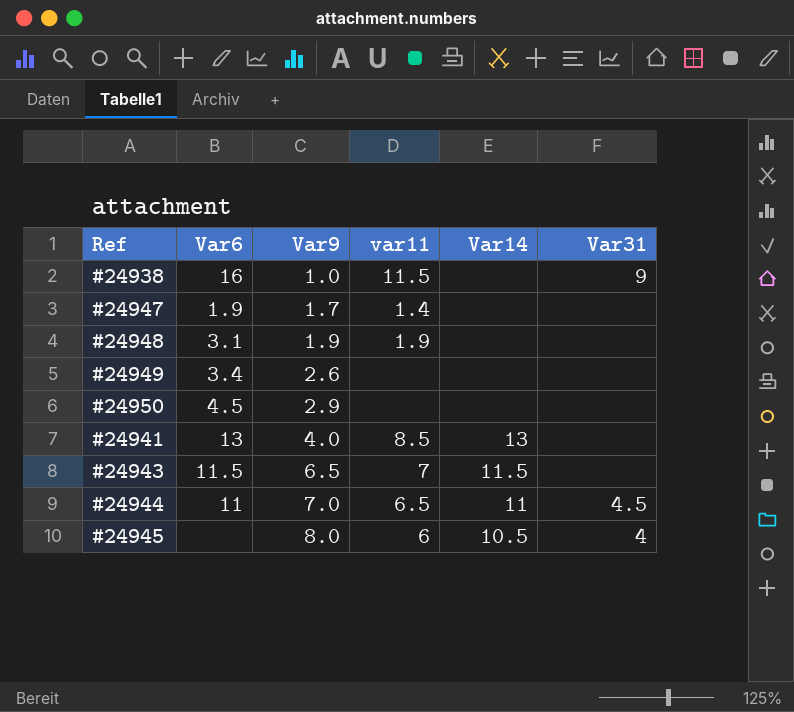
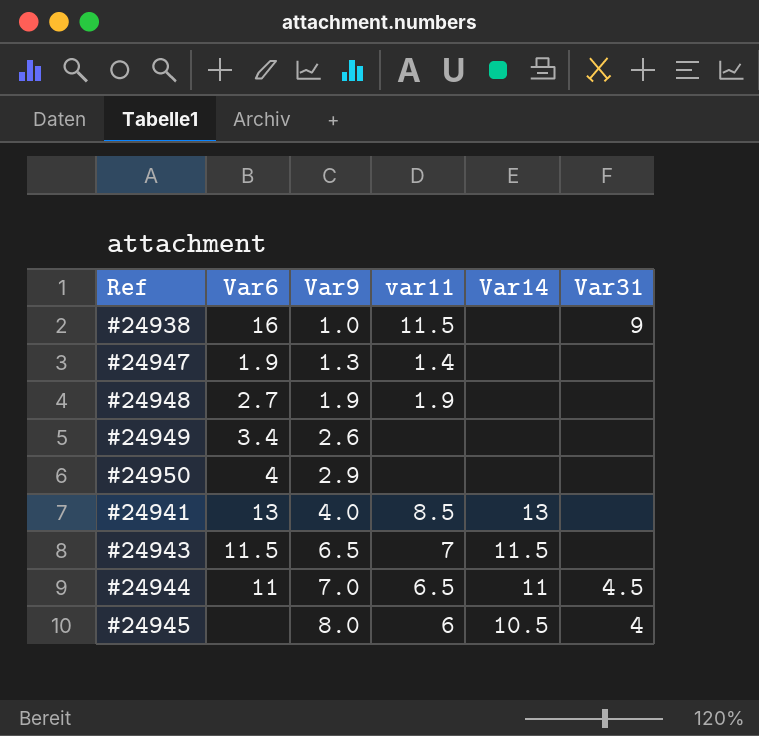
#24947 | Var9: 1.7 -> 1.3
#24948 | Var6: 3.1 -> 2.7
#24950 | Var6: 4.5 -> 4

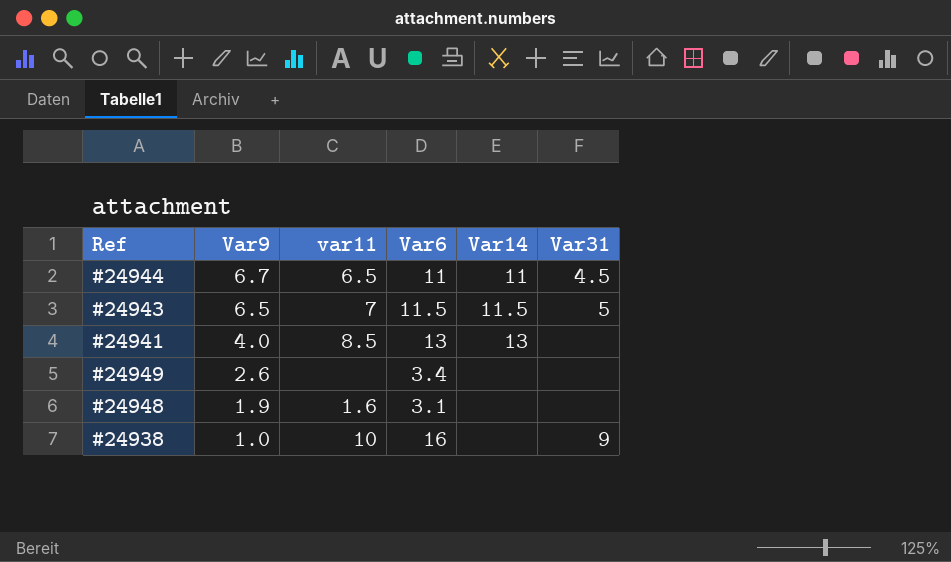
row order: Var9 ascending -> Var9 descending
column Var6 | position: 2 -> 4
row #24947: 1.9 | 1.3 | 1.4 | none | none -> none
row #24950: 4 | 2.9 | none | none | none -> none
row #24945: none | 8.0 | 6 | 10.5 | 4 -> none
#24944 | Var9: 7.0 -> 6.7
#24943 | Var31: none -> 5
#24948 | var11: 1.9 -> 1.6
#24948 | Var6: 2.7 -> 3.1
#24938 | var11: 11.5 -> 10

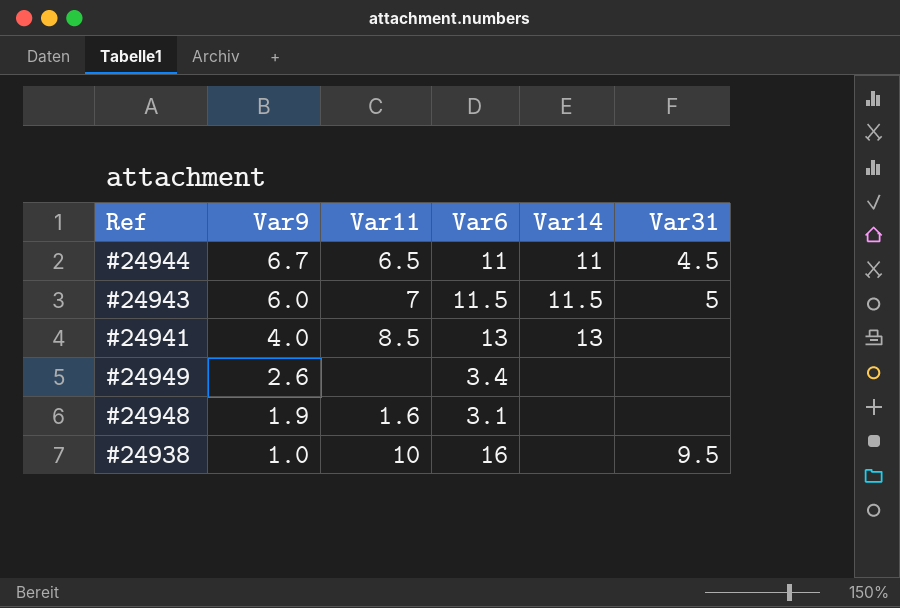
column name: var11 -> Var11
#24943 | Var9: 6.5 -> 6.0
#24938 | Var31: 9 -> 9.5

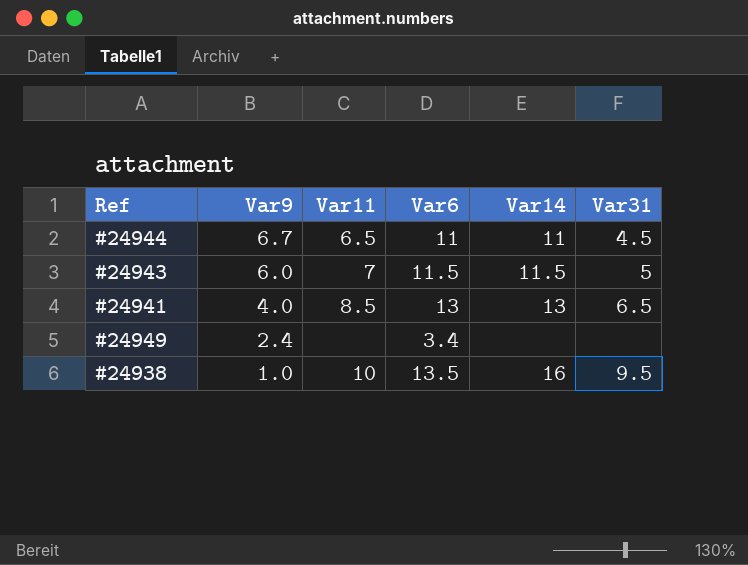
row #24948: 1.9 | 1.6 | 3.1 | none | none -> none
#24941 | Var31: none -> 6.5
#24949 | Var9: 2.6 -> 2.4
#24938 | Var6: 16 -> 13.5
#24938 | Var14: none -> 16

